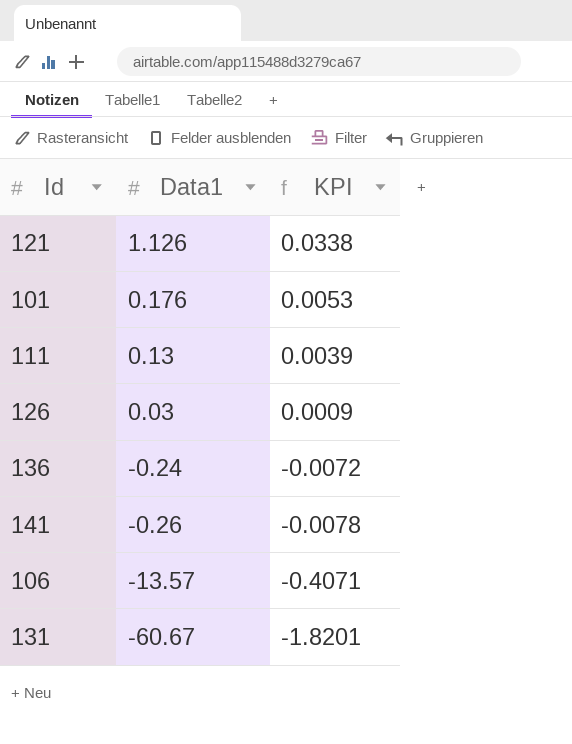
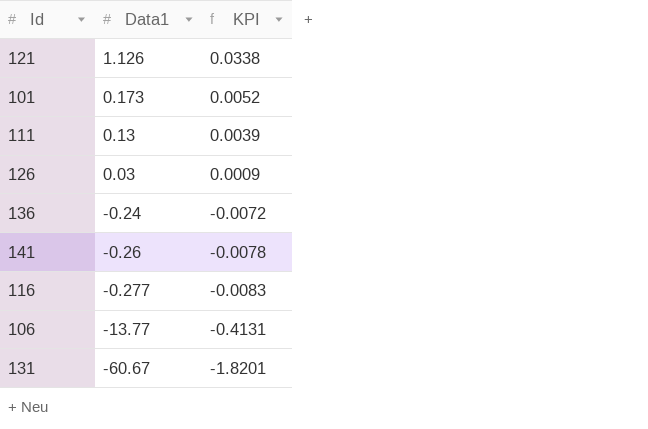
101 | Data1: 0.176 -> 0.173
101 | KPI: 0.0053 -> 0.0052
row 116: none -> -0.277 | -0.0083
106 | Data1: -13.57 -> -13.77
106 | KPI: -0.4071 -> -0.4131

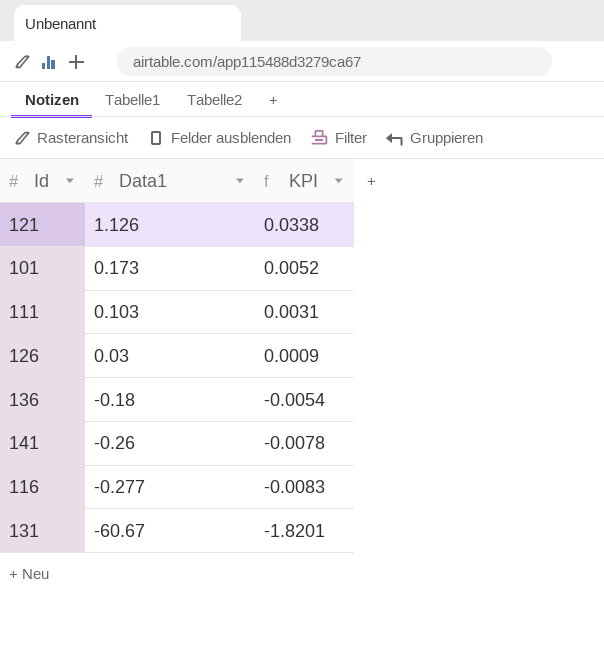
row 106: -13.77 | -0.4131 -> none
111 | Data1: 0.13 -> 0.103
111 | KPI: 0.0039 -> 0.0031
136 | Data1: -0.24 -> -0.18
136 | KPI: -0.0072 -> -0.0054

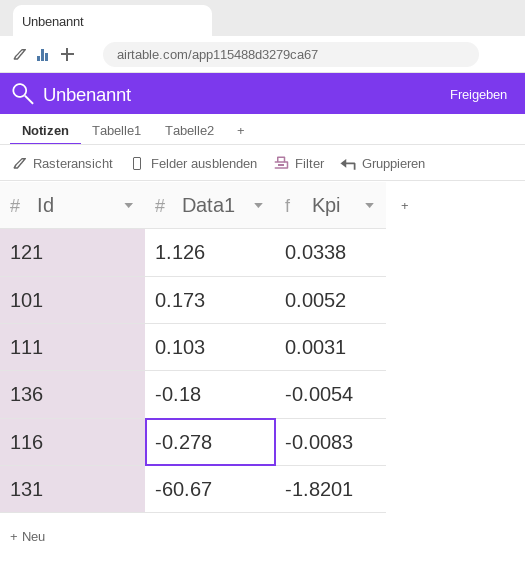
column name: KPI -> Kpi
row 126: 0.03 | 0.0009 -> none
row 141: -0.26 | -0.0078 -> none
116 | Data1: -0.277 -> -0.278

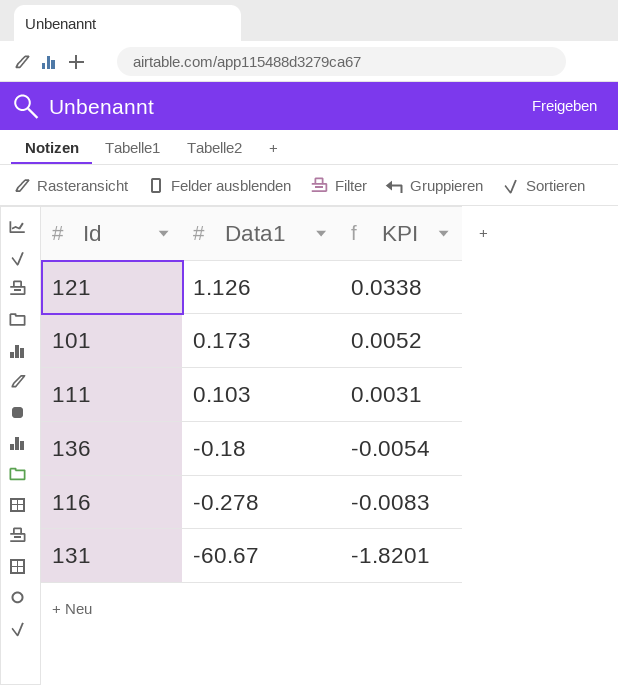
column name: Kpi -> KPI

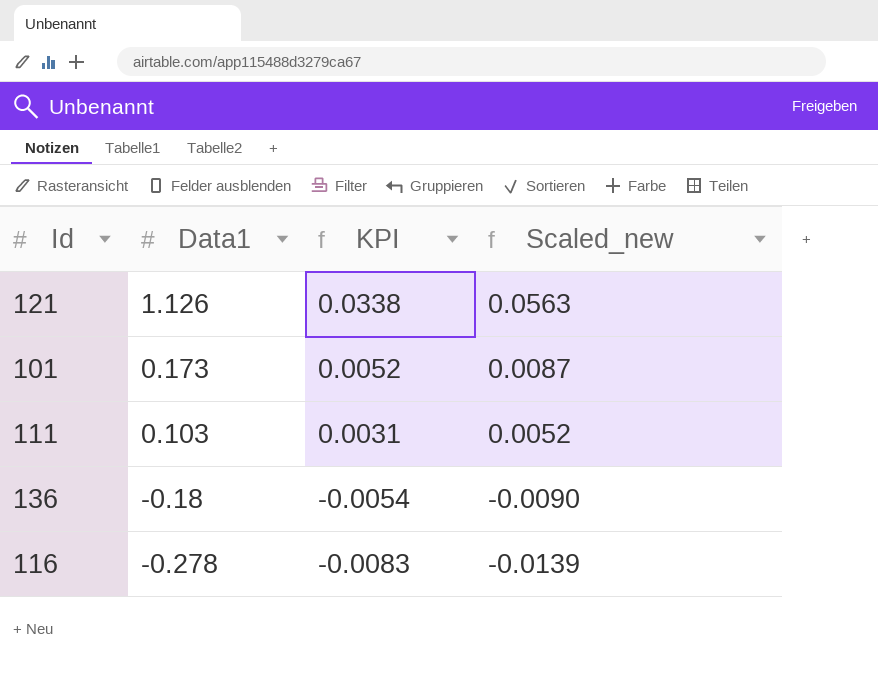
column Scaled_new | formula: none -> [Data1] * 0.05
row 131: -60.67 | -1.8201 -> none

